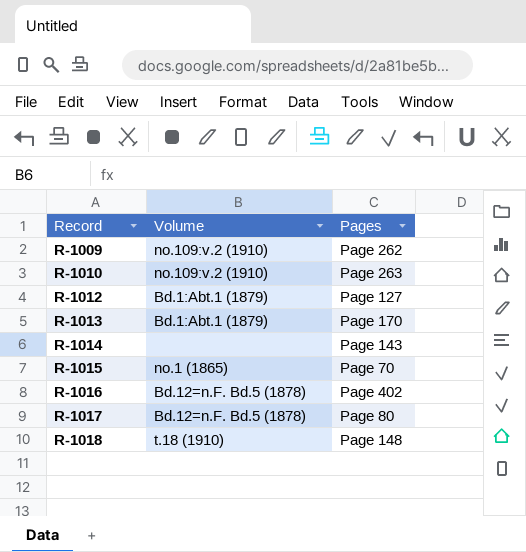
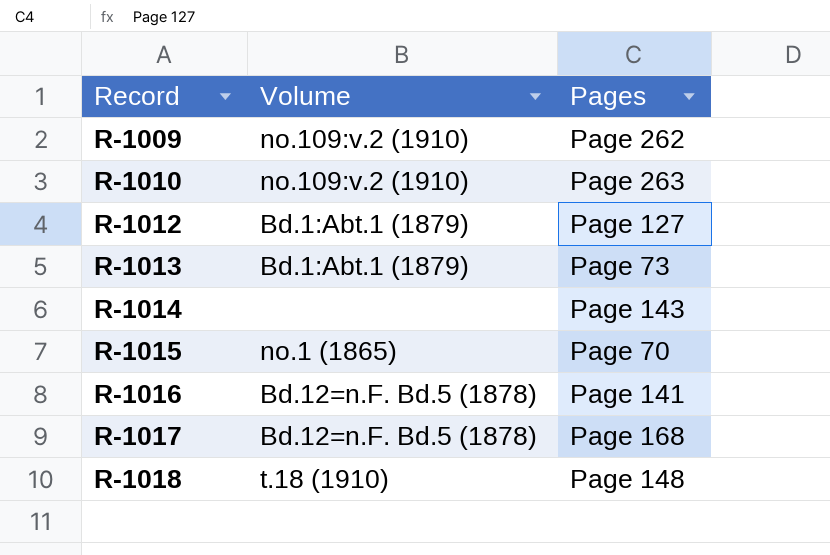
R-1013 | Pages: Page 170 -> Page 73
R-1016 | Pages: Page 402 -> Page 141
R-1017 | Pages: Page 80 -> Page 168

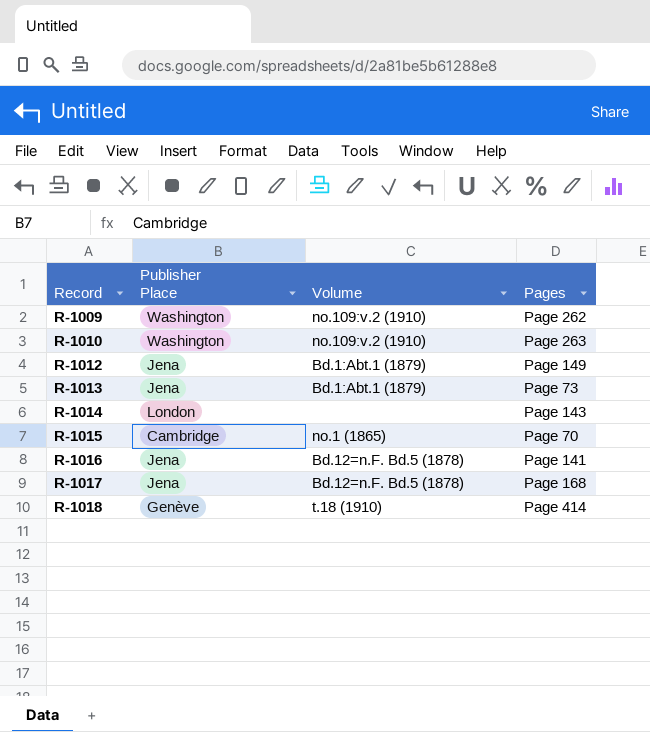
column Publisher Place | position: none -> 2
R-1012 | Pages: Page 127 -> Page 149
R-1018 | Pages: Page 148 -> Page 414

